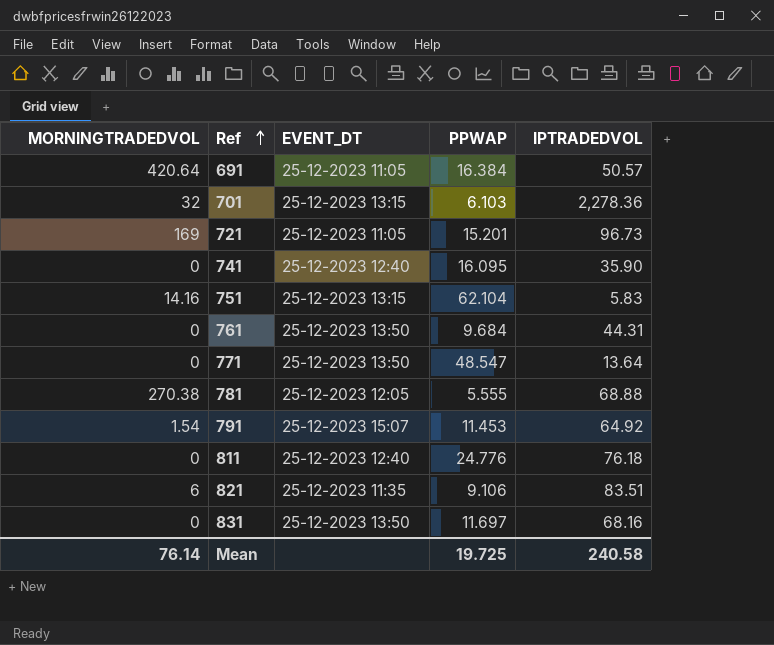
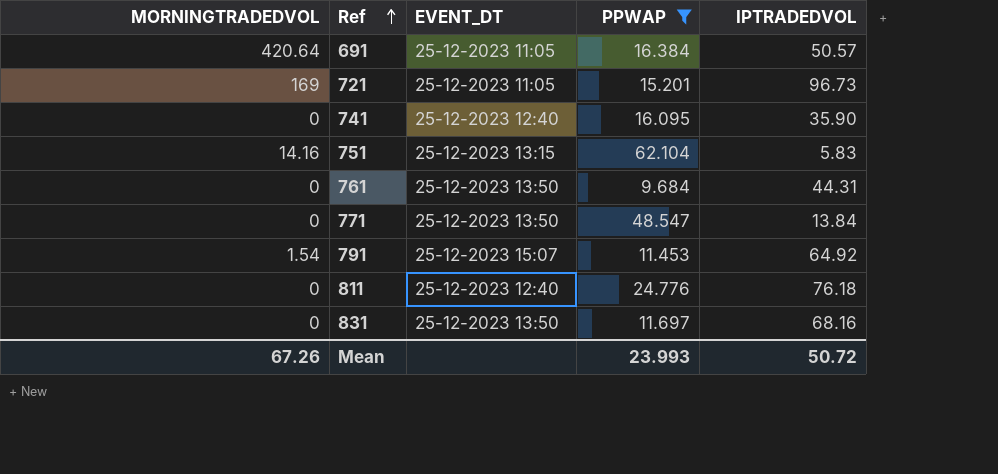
filter: none -> PPWAP >= 9.684
771 | IPTRADEDVOL: 13.64 -> 13.84
Mean | MORNINGTRADEDVOL: 76.14 -> 67.26
Mean | PPWAP: 19.725 -> 23.993
Mean | IPTRADEDVOL: 240.58 -> 50.72

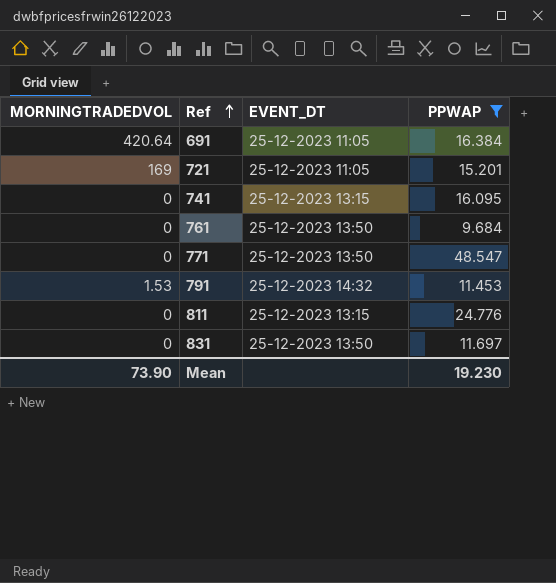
column IPTRADEDVOL | position: 5 -> none
row 751: 14.16 | 25-12-2023 13:15 | 62.104 | 5.83 -> none
741 | EVENT_DT: 25-12-2023 12:40 -> 25-12-2023 13:15
791 | MORNINGTRADEDVOL: 1.54 -> 1.53
791 | EVENT_DT: 25-12-2023 15:07 -> 25-12-2023 14:32
811 | EVENT_DT: 25-12-2023 12:40 -> 25-12-2023 13:15
Mean | MORNINGTRADEDVOL: 67.26 -> 73.90
Mean | PPWAP: 23.993 -> 19.230

